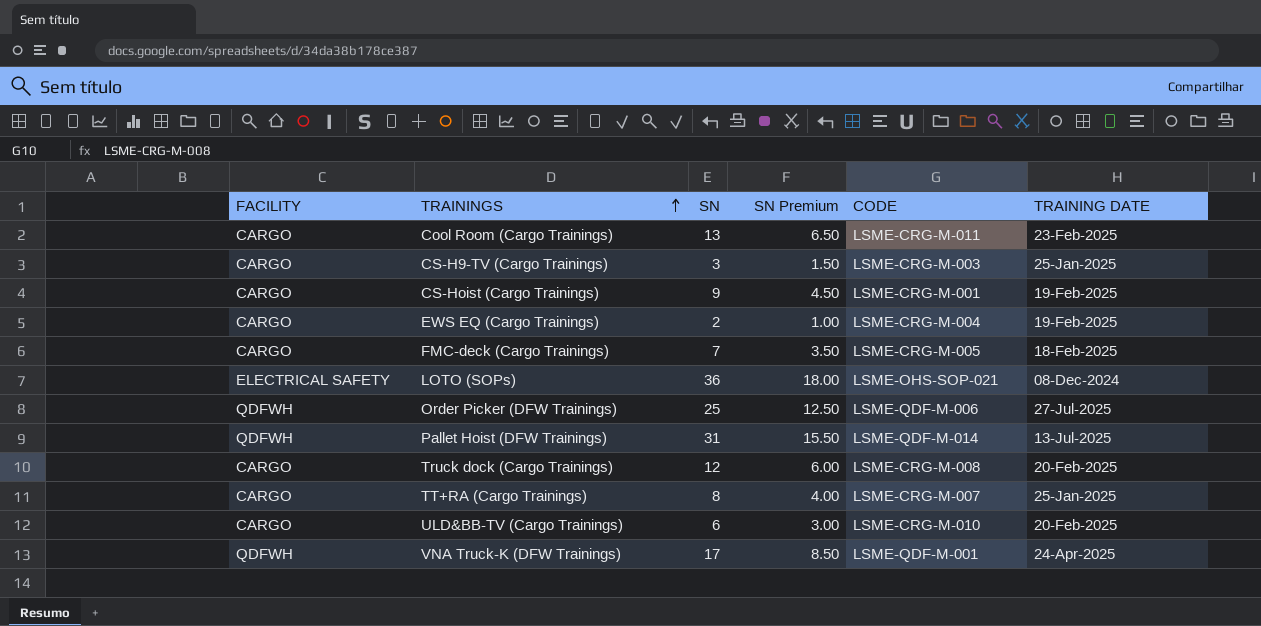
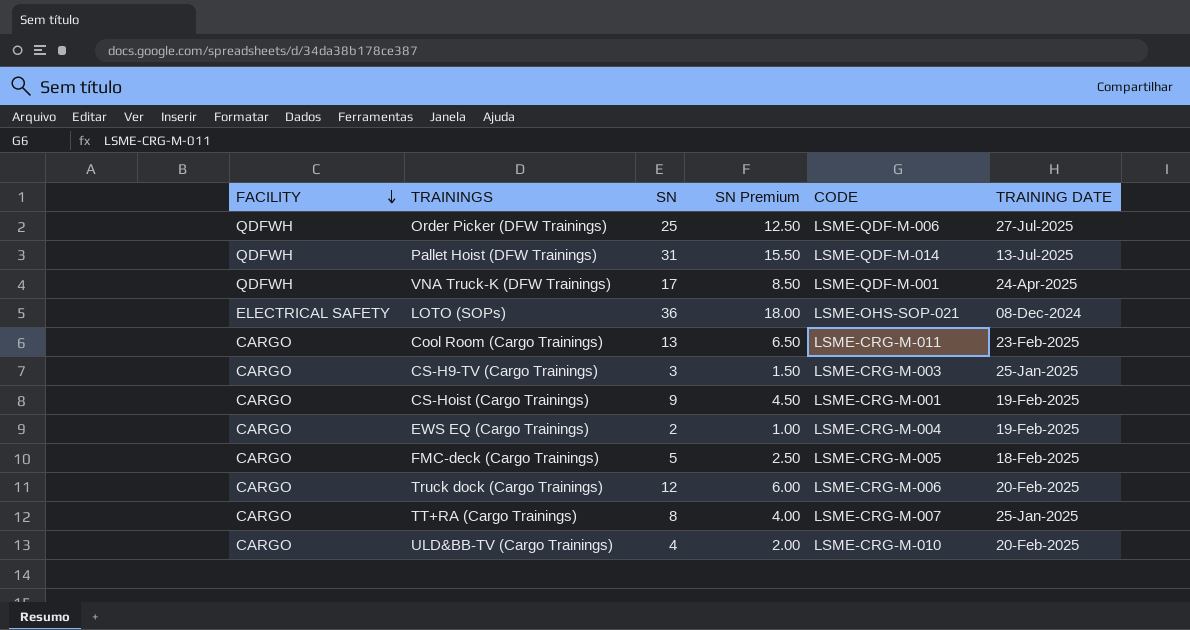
row order: TRAININGS ascending -> FACILITY descending
FMC-deck (Cargo Trainings) | SN: 7 -> 5
FMC-deck (Cargo Trainings) | SN Premium: 3.50 -> 2.50
Truck dock (Cargo Trainings) | CODE: LSME-CRG-M-008 -> LSME-CRG-M-006
ULD&BB-TV (Cargo Trainings) | SN: 6 -> 4
ULD&BB-TV (Cargo Trainings) | SN Premium: 3.00 -> 2.00

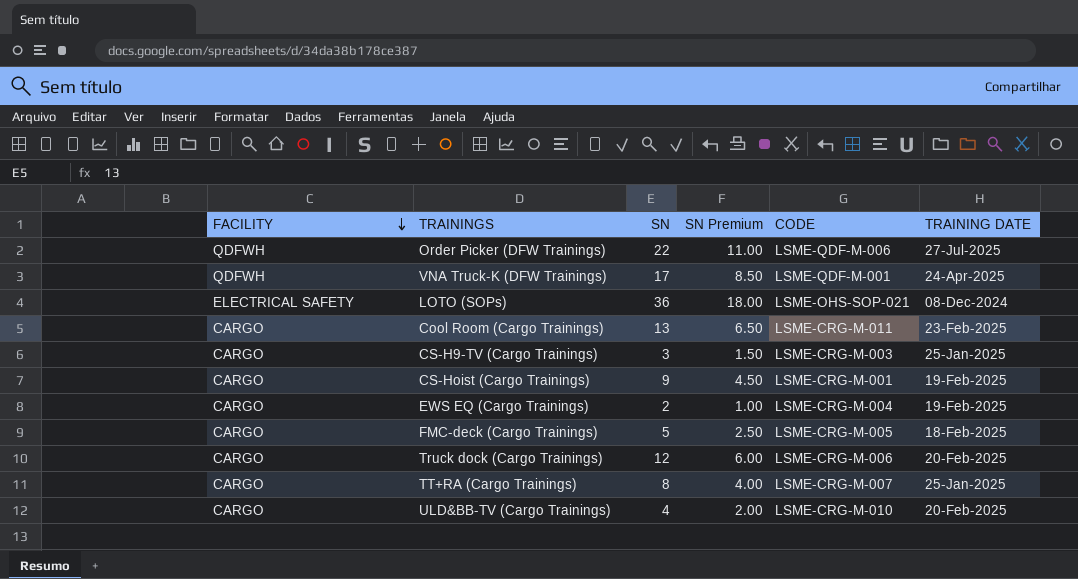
row Pallet Hoist (DFW Trainings): QDFWH | 31 | 15.50 | LSME-QDF-M-014 | 13-Jul-2025 -> none
Order Picker (DFW Trainings) | SN: 25 -> 22
Order Picker (DFW Trainings) | SN Premium: 12.50 -> 11.00

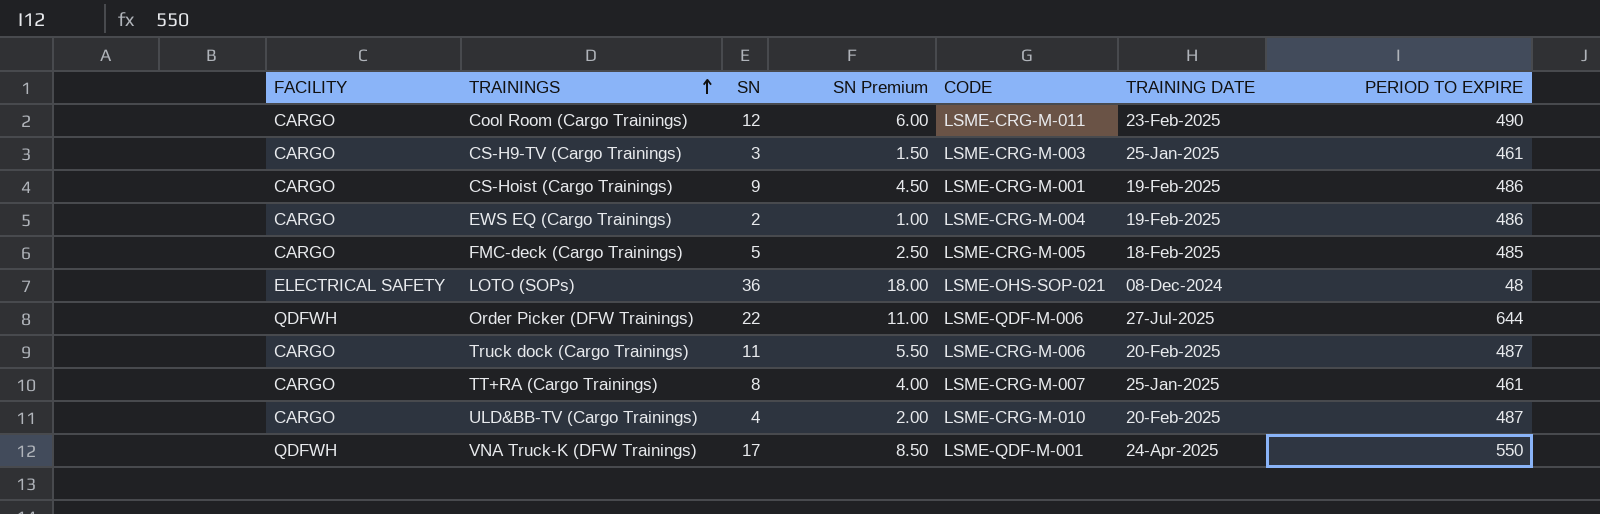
row order: FACILITY descending -> TRAININGS ascending
column PERIOD TO EXPIRE | position: none -> 7
Cool Room (Cargo Trainings) | SN: 13 -> 12
Cool Room (Cargo Trainings) | SN Premium: 6.50 -> 6.00
Truck dock (Cargo Trainings) | SN: 12 -> 11
Truck dock (Cargo Trainings) | SN Premium: 6.00 -> 5.50

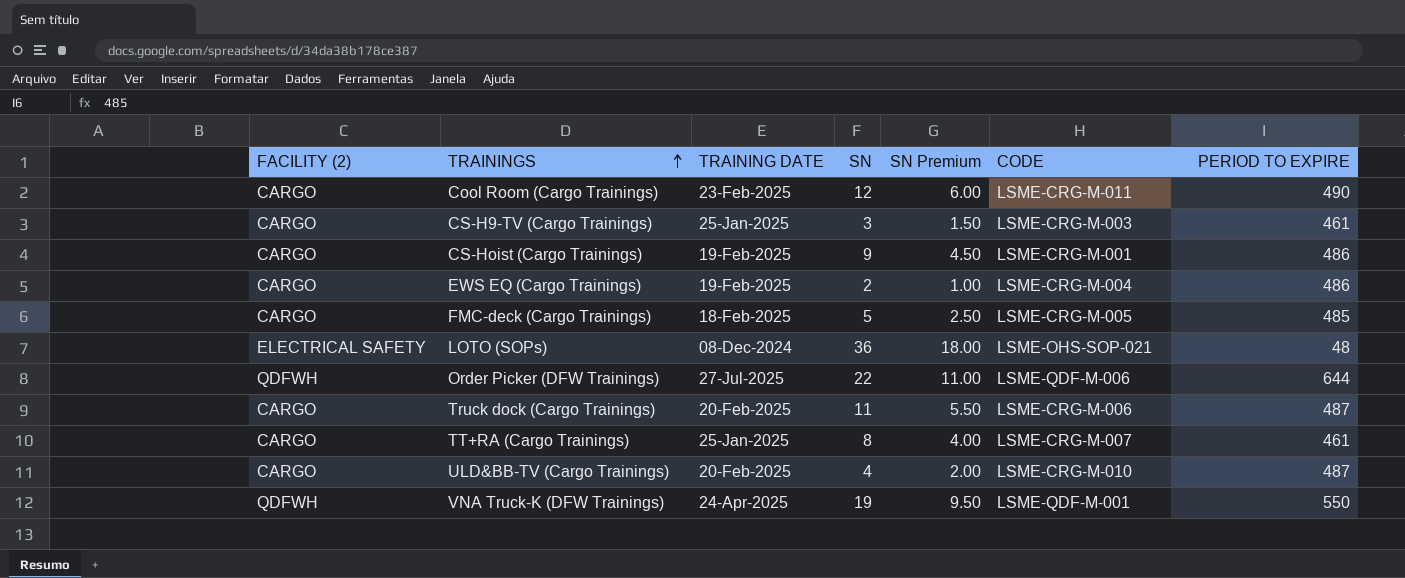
column name: FACILITY -> FACILITY (2)
column TRAINING DATE | position: 6 -> 3
VNA Truck-K (DFW Trainings) | SN: 17 -> 19
VNA Truck-K (DFW Trainings) | SN Premium: 8.50 -> 9.50

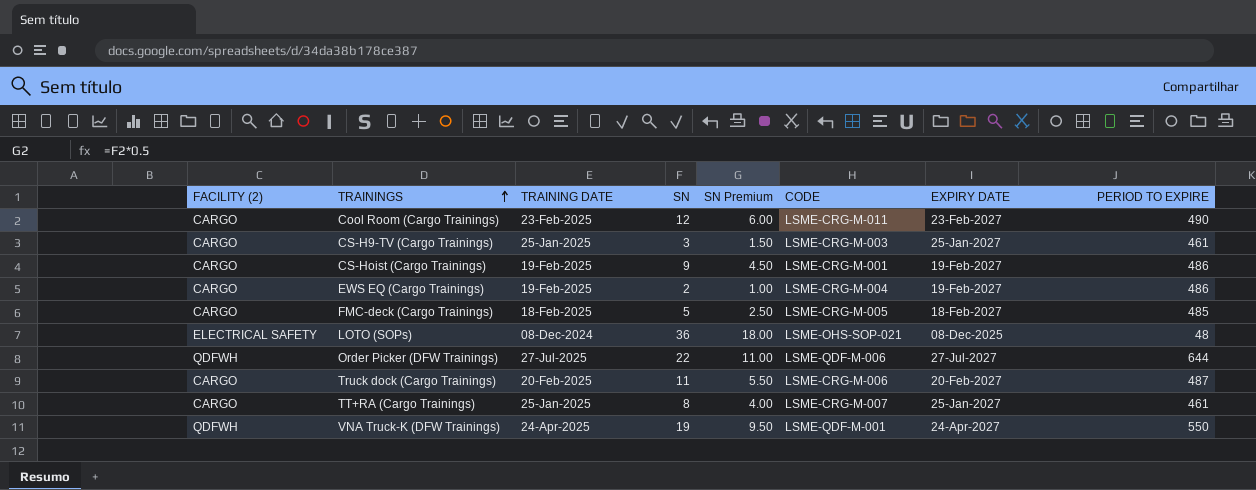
column EXPIRY DATE | position: none -> 7
row ULD&BB-TV (Cargo Trainings): CARGO | 20-Feb-2025 | 4 | 2.00 | LSME-CRG-M-010 | 487 -> none

